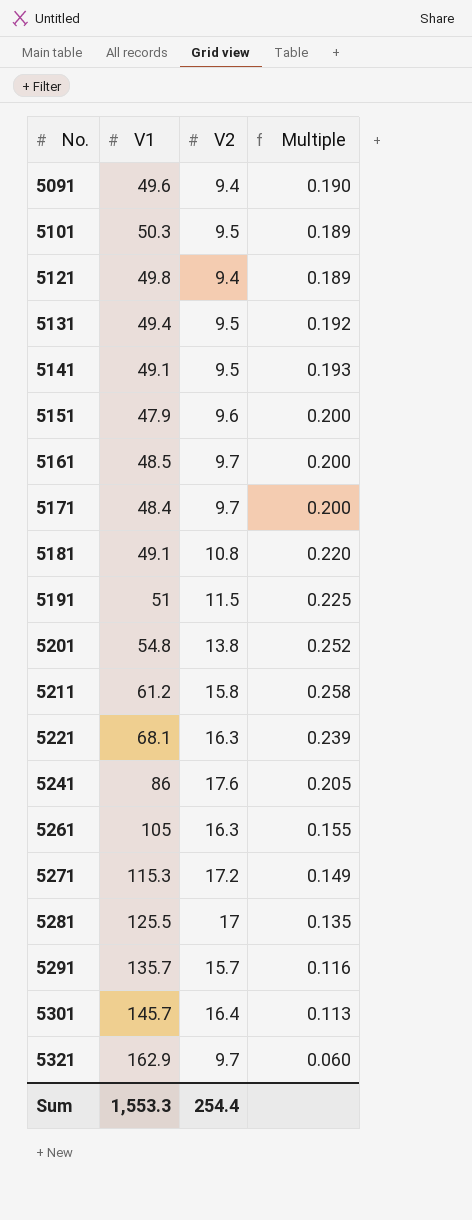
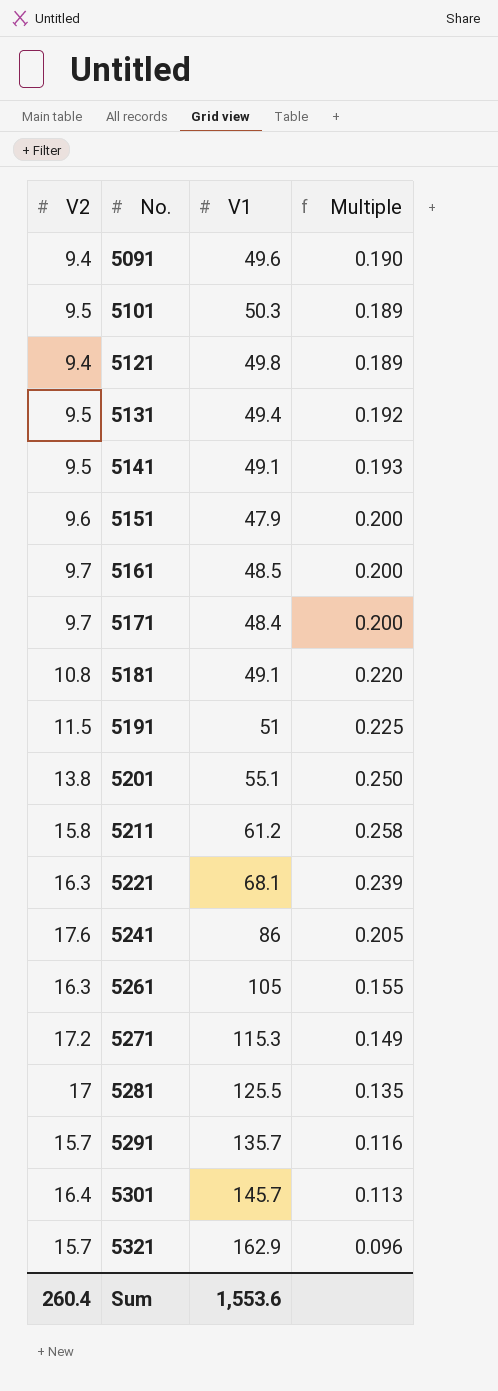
column V2 | position: 3 -> 1
5201 | V1: 54.8 -> 55.1
5201 | Multiple: 0.252 -> 0.250
5321 | V2: 9.7 -> 15.7
5321 | Multiple: 0.060 -> 0.096
Sum | V2: 254.4 -> 260.4
Sum | V1: 1,553.3 -> 1,553.6

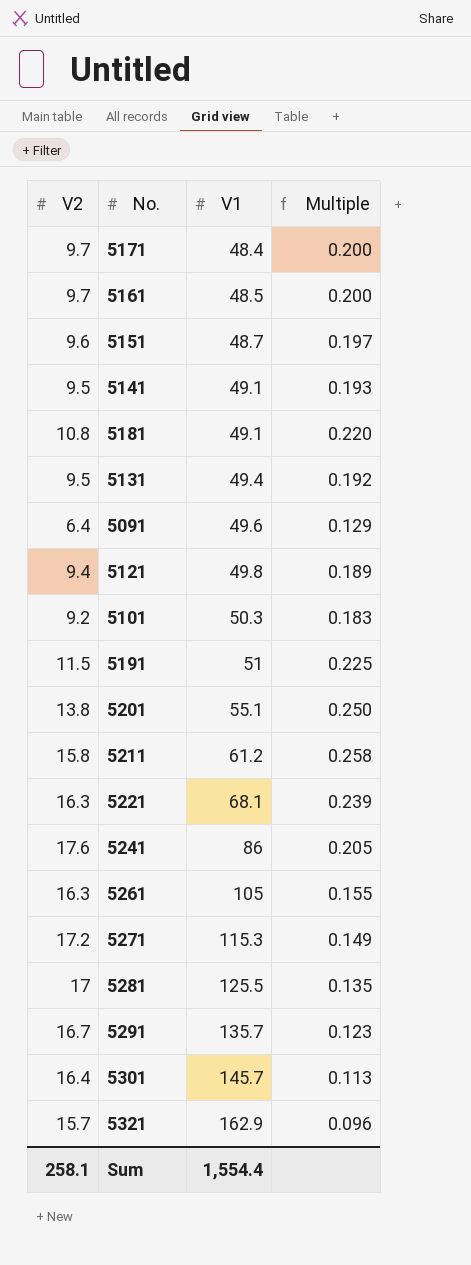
row order: No. ascending -> V1 ascending
5151 | V1: 47.9 -> 48.7
5151 | Multiple: 0.200 -> 0.197
5091 | V2: 9.4 -> 6.4
5091 | Multiple: 0.190 -> 0.129
5101 | V2: 9.5 -> 9.2
5101 | Multiple: 0.189 -> 0.183
5291 | V2: 15.7 -> 16.7
5291 | Multiple: 0.116 -> 0.123
Sum | V2: 260.4 -> 258.1
Sum | V1: 1,553.6 -> 1,554.4

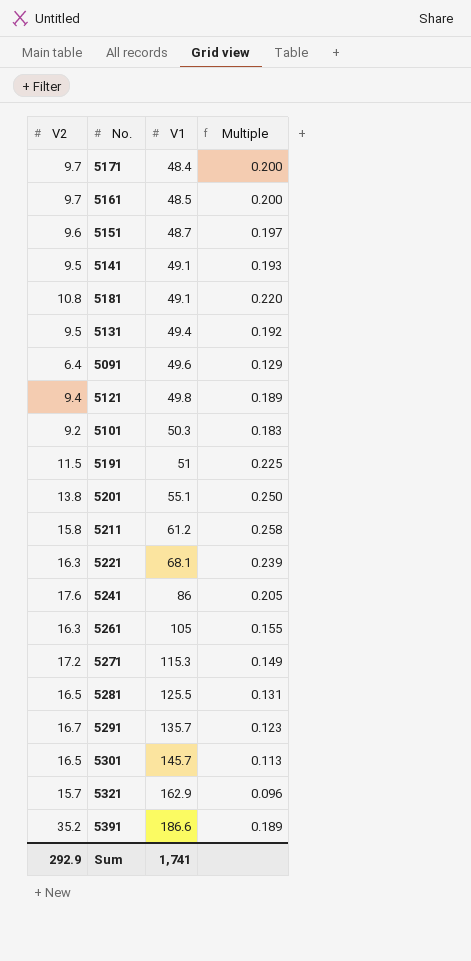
5281 | V2: 17 -> 16.5
5281 | Multiple: 0.135 -> 0.131
5301 | V2: 16.4 -> 16.5
row 5391: none -> 35.2 | 186.6 | 0.189
Sum | V2: 258.1 -> 292.9
Sum | V1: 1,554.4 -> 1,741

